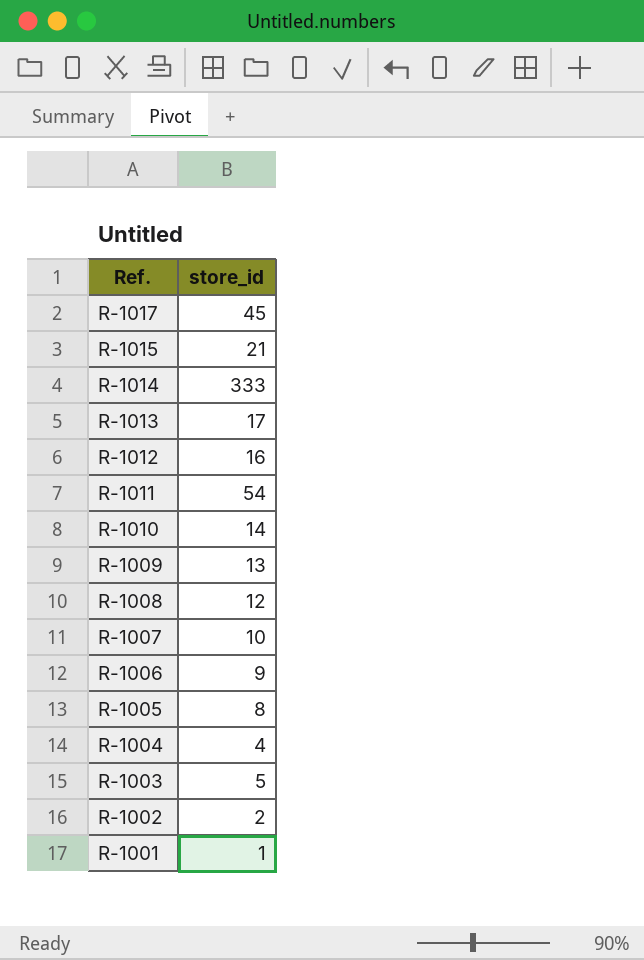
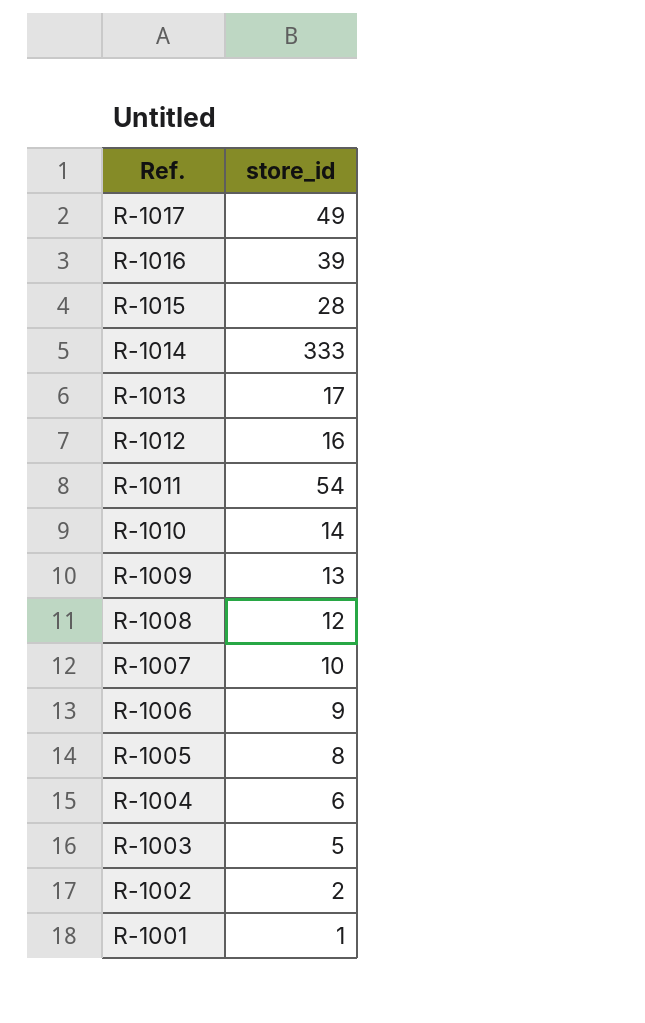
R-1017 | store_id: 45 -> 49
row R-1016: none -> 39
R-1015 | store_id: 21 -> 28
R-1004 | store_id: 4 -> 6

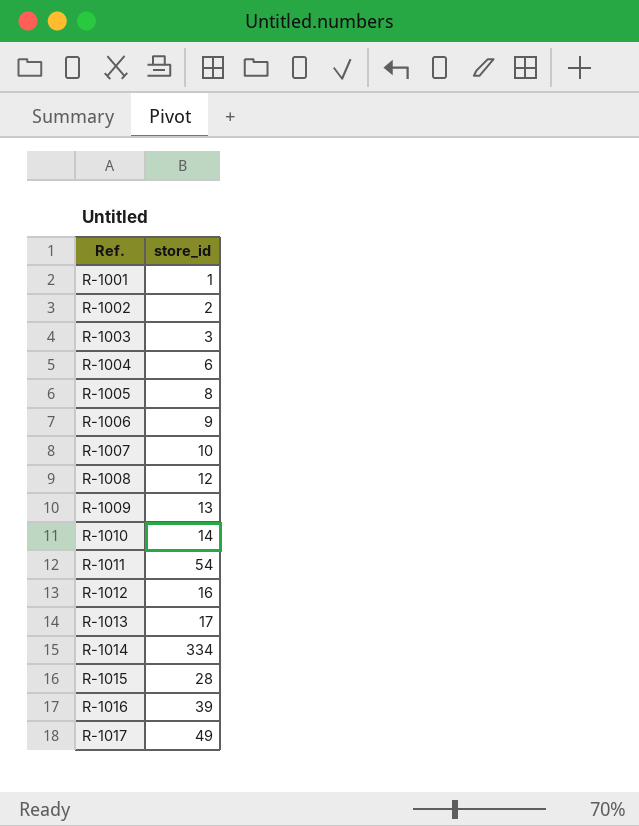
row order: Ref. descending -> Ref. ascending
R-1003 | store_id: 5 -> 3
R-1014 | store_id: 333 -> 334

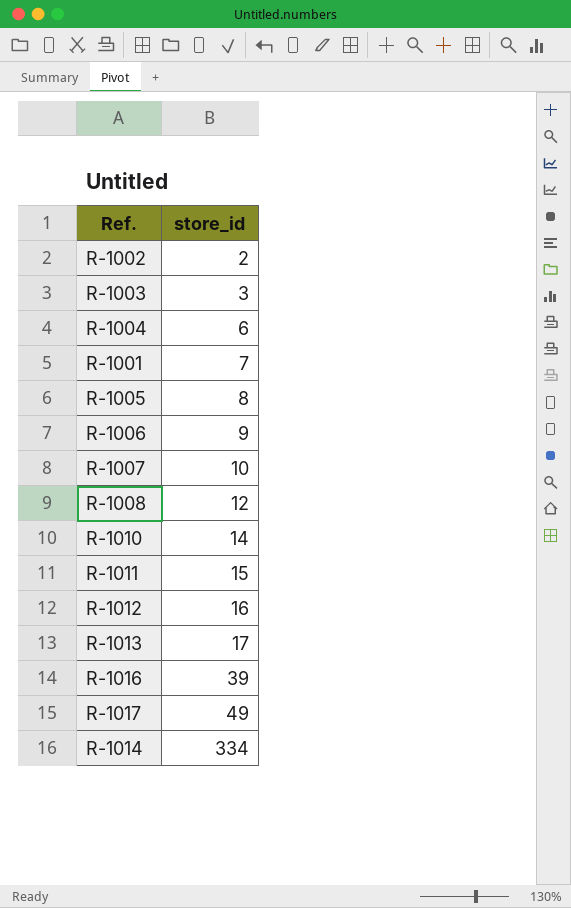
row order: Ref. ascending -> store_id ascending
row R-1009: 13 -> none
row R-1015: 28 -> none
R-1001 | store_id: 1 -> 7
R-1011 | store_id: 54 -> 15

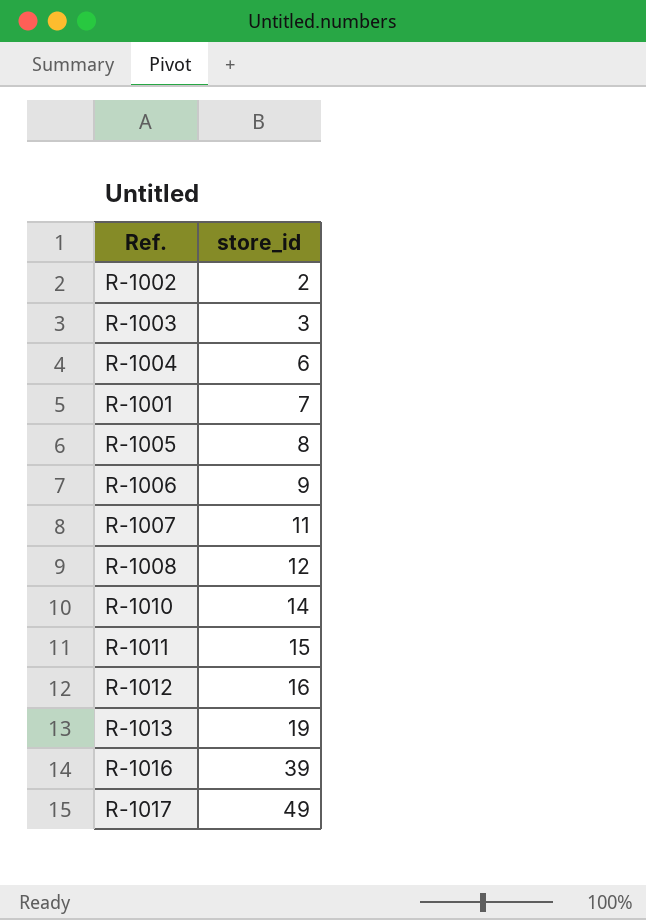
row R-1014: 334 -> none
R-1007 | store_id: 10 -> 11
R-1013 | store_id: 17 -> 19

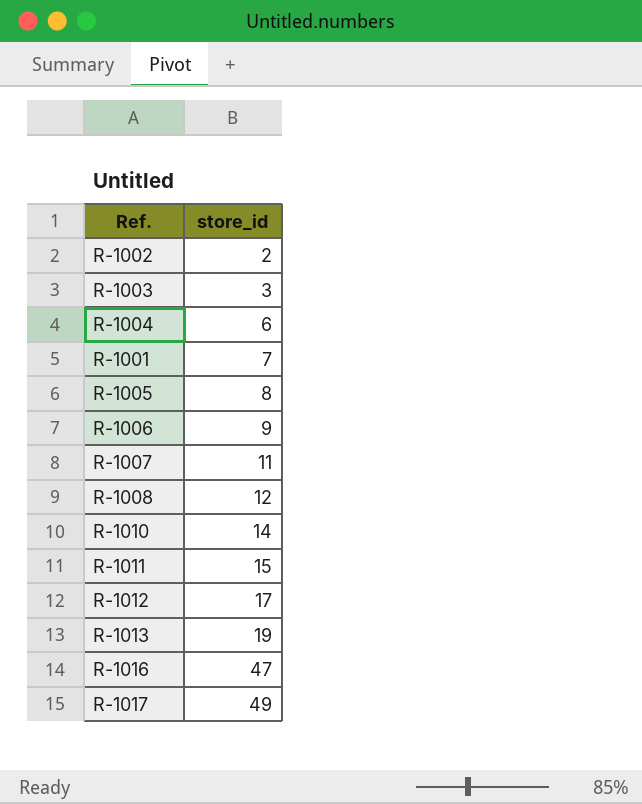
R-1012 | store_id: 16 -> 17
R-1016 | store_id: 39 -> 47

